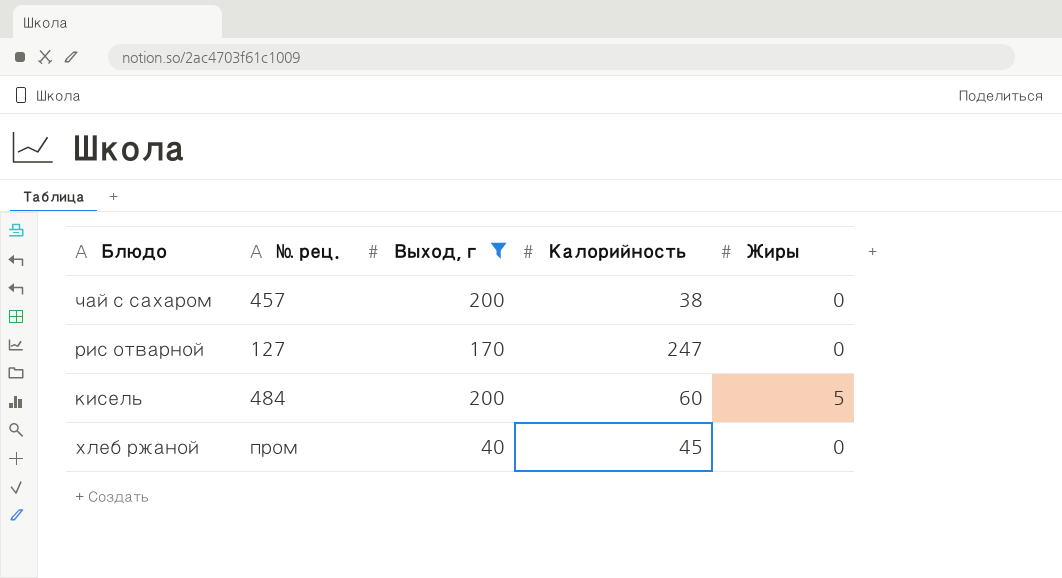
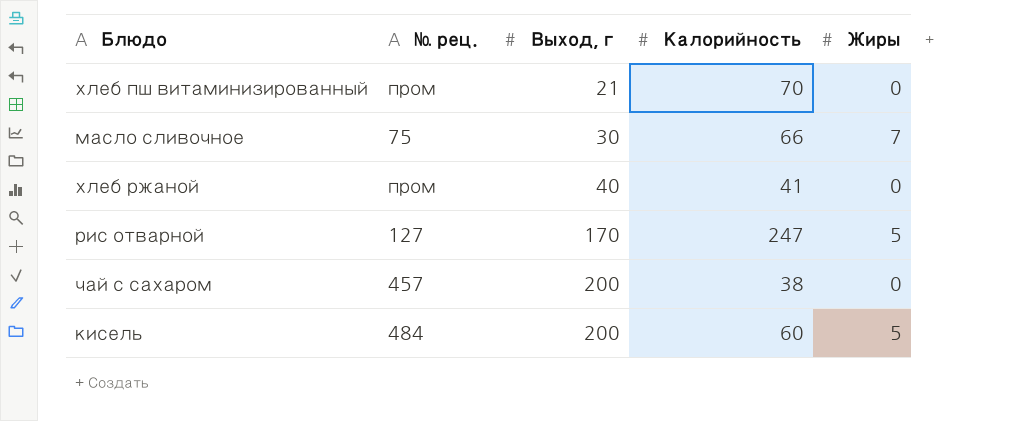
filter: Выход, г >= 40 -> none
row order: none -> Выход, г ascending
хлеб ржаной | Калорийность: 45 -> 41
рис отварной | Жиры: 0 -> 5

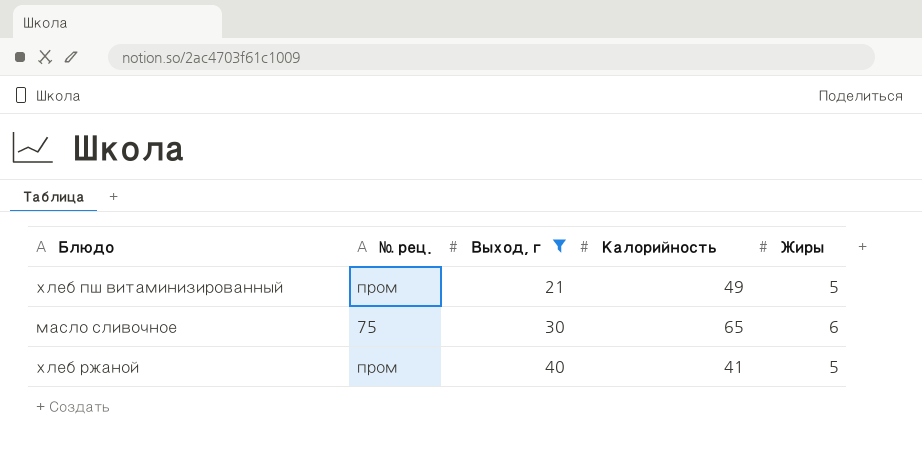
filter: none -> Выход, г <= 40
хлеб пш витаминизированный | Калорийность: 70 -> 49
хлеб пш витаминизированный | Жиры: 0 -> 5
масло сливочное | Калорийность: 66 -> 65
масло сливочное | Жиры: 7 -> 6
хлеб ржаной | Жиры: 0 -> 5

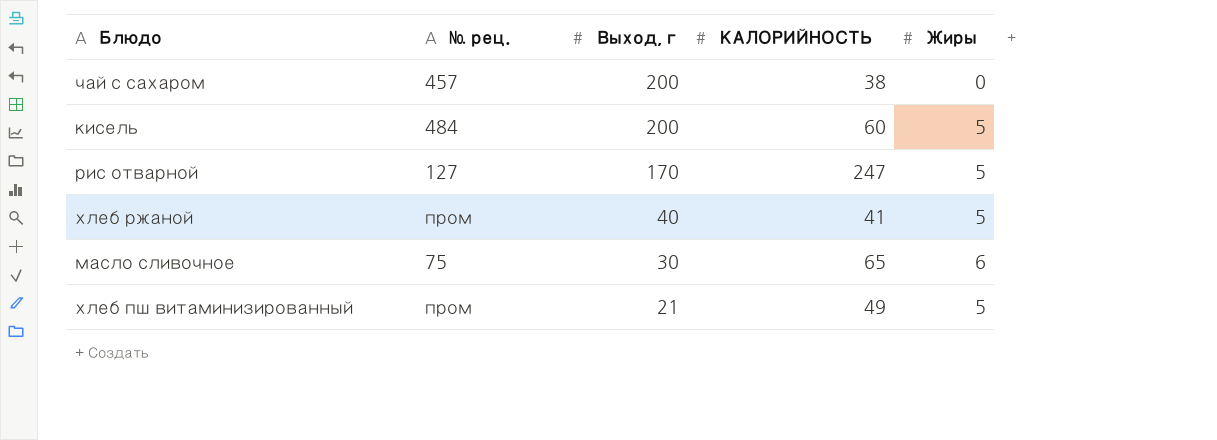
filter: Выход, г <= 40 -> none
row order: Выход, г ascending -> Выход, г descending
column name: Калорийность -> КАЛОРИЙНОСТЬ

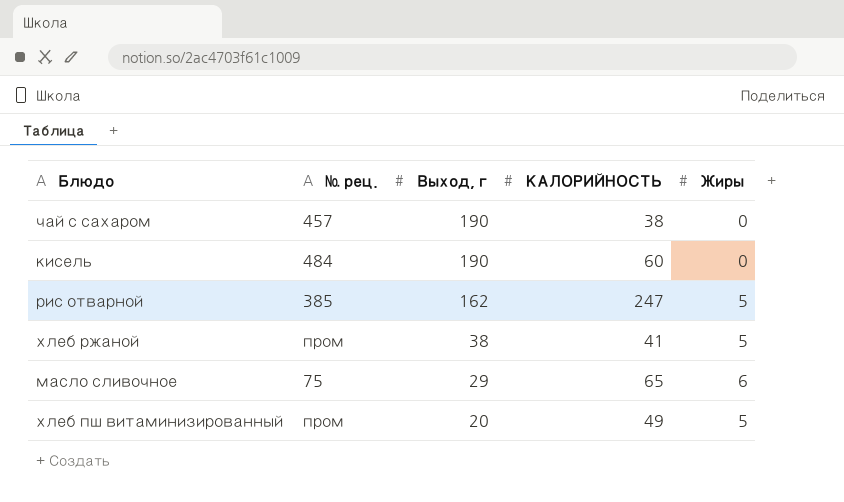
чай с сахаром | Выход, г: 200 -> 190
кисель | Выход, г: 200 -> 190
кисель | Жиры: 5 -> 0
рис отварной | № рец.: 127 -> 385
рис отварной | Выход, г: 170 -> 162
хлеб ржаной | Выход, г: 40 -> 38
масло сливочное | Выход, г: 30 -> 29
хлеб пш витаминизированный | Выход, г: 21 -> 20

